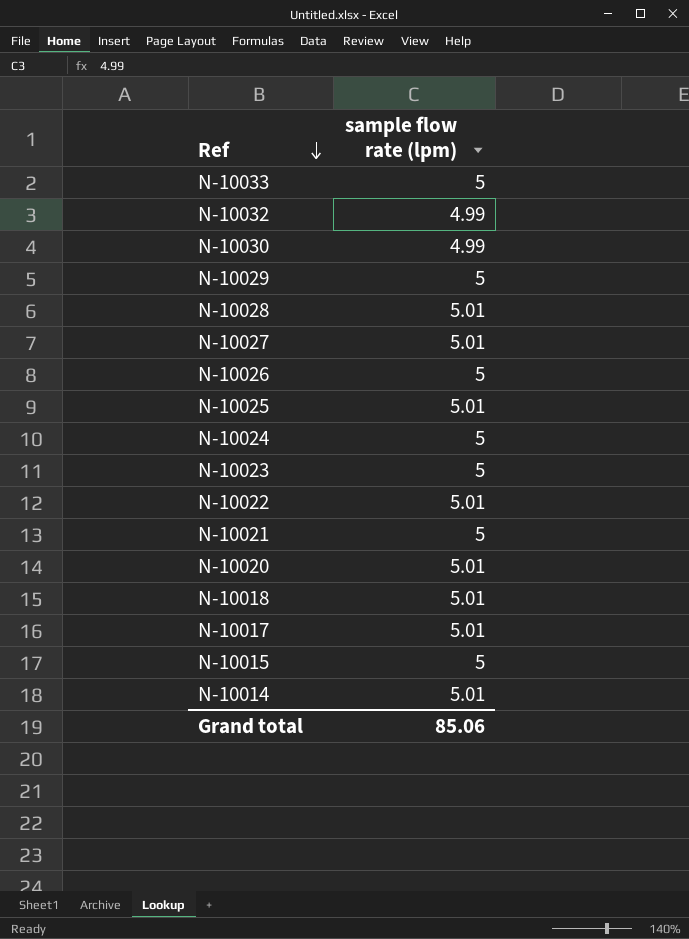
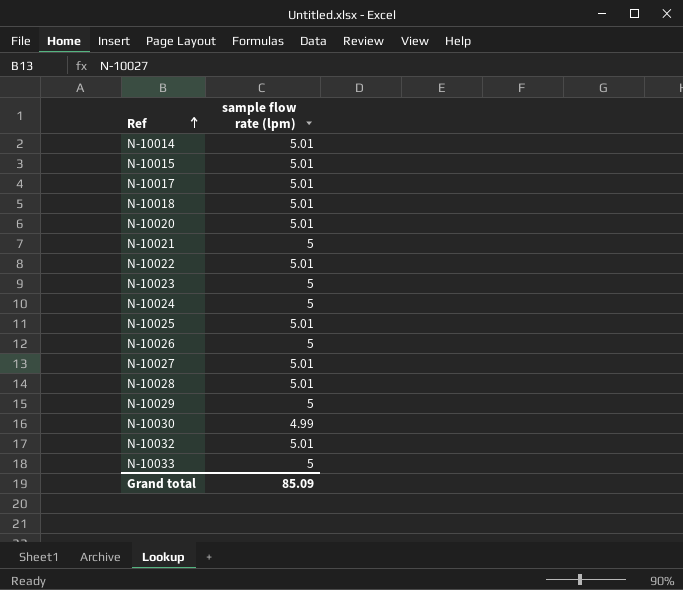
row order: Ref descending -> Ref ascending
N-10015 | sample flow rate (lpm): 5 -> 5.01
N-10032 | sample flow rate (lpm): 4.99 -> 5.01
Grand total | sample flow rate (lpm): 85.06 -> 85.09

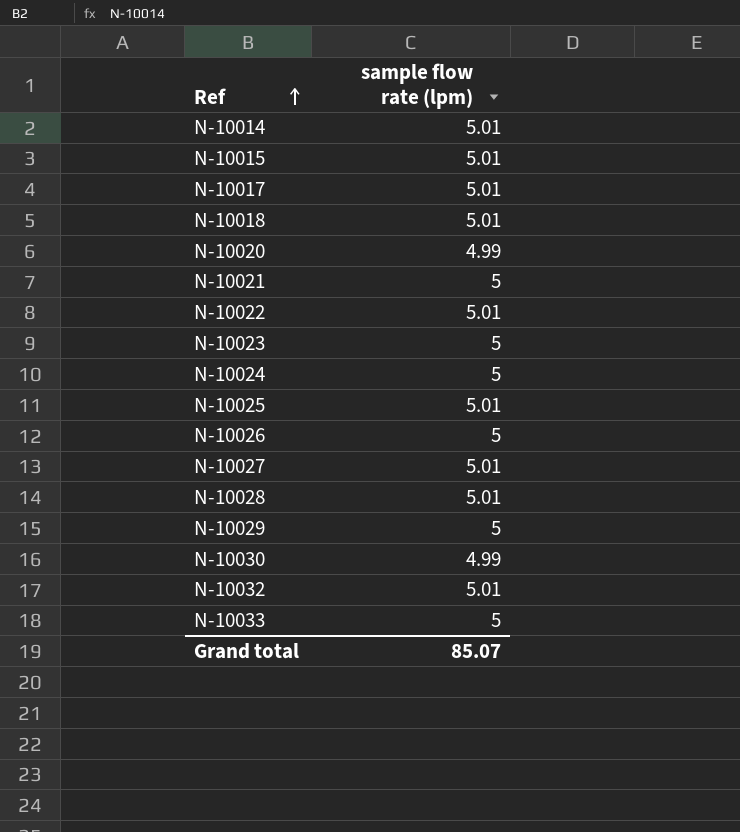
N-10020 | sample flow rate (lpm): 5.01 -> 4.99
Grand total | sample flow rate (lpm): 85.09 -> 85.07

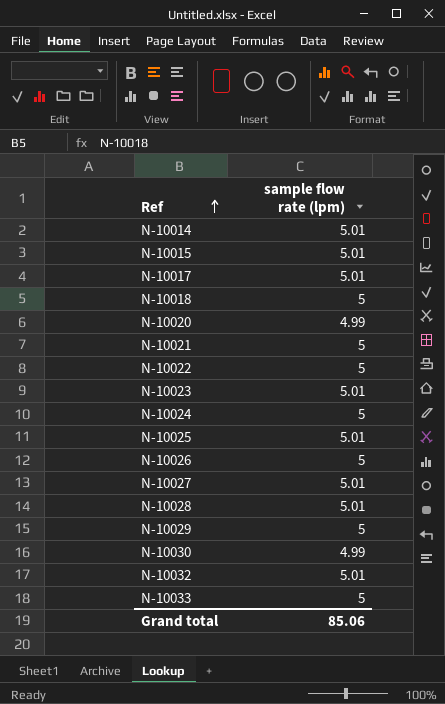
N-10018 | sample flow rate (lpm): 5.01 -> 5
N-10022 | sample flow rate (lpm): 5.01 -> 5
N-10023 | sample flow rate (lpm): 5 -> 5.01
Grand total | sample flow rate (lpm): 85.07 -> 85.06

